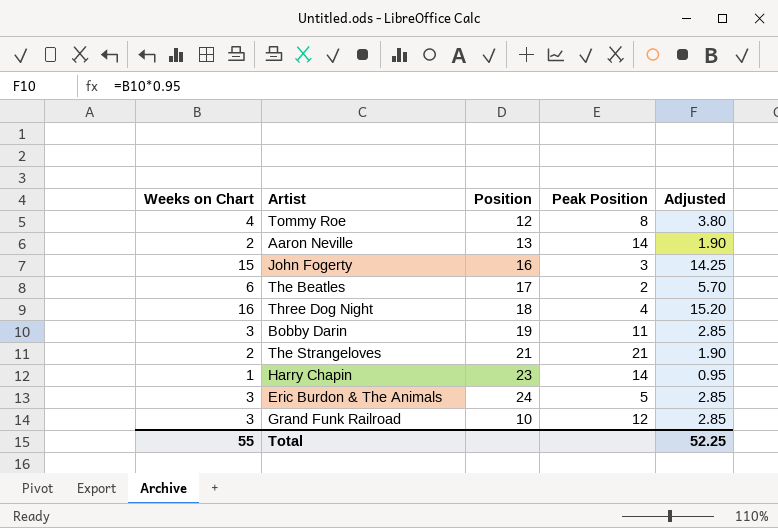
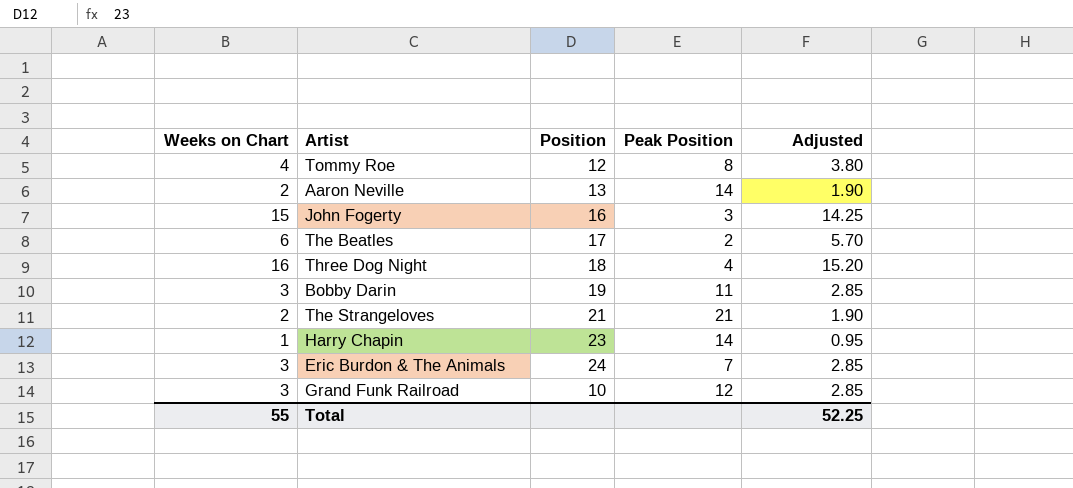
Eric Burdon & The Animals | Peak Position: 5 -> 7

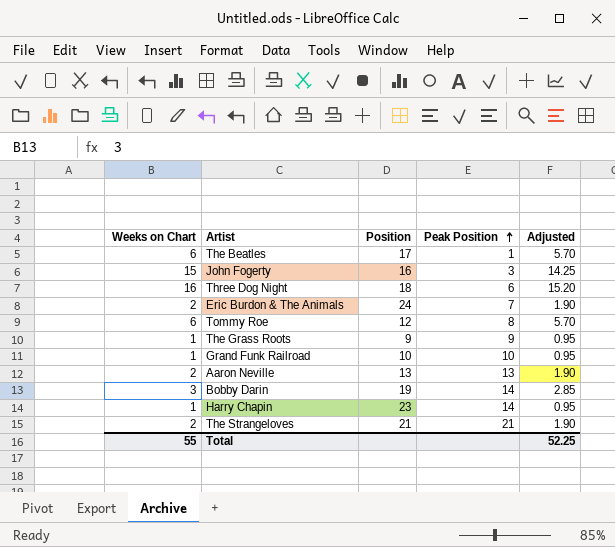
row order: none -> Peak Position ascending
The Beatles | Peak Position: 2 -> 1
Three Dog Night | Peak Position: 4 -> 6
Eric Burdon & The Animals | Weeks on Chart: 3 -> 2
Eric Burdon & The Animals | Adjusted: 2.85 -> 1.90
Tommy Roe | Weeks on Chart: 4 -> 6
Tommy Roe | Adjusted: 3.80 -> 5.70
row The Grass Roots: none -> 1 | 9 | 9 | 0.95
Grand Funk Railroad | Weeks on Chart: 3 -> 1
Grand Funk Railroad | Peak Position: 12 -> 10
Grand Funk Railroad | Adjusted: 2.85 -> 0.95
Aaron Neville | Peak Position: 14 -> 13
Bobby Darin | Peak Position: 11 -> 14

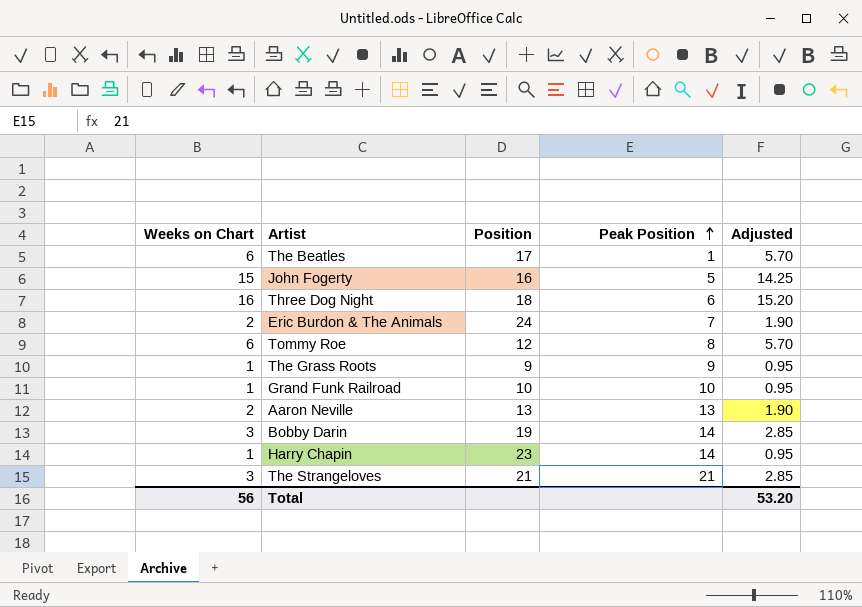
John Fogerty | Peak Position: 3 -> 5
The Strangeloves | Weeks on Chart: 2 -> 3
The Strangeloves | Adjusted: 1.90 -> 2.85
Total | Weeks on Chart: 55 -> 56
Total | Adjusted: 52.25 -> 53.20

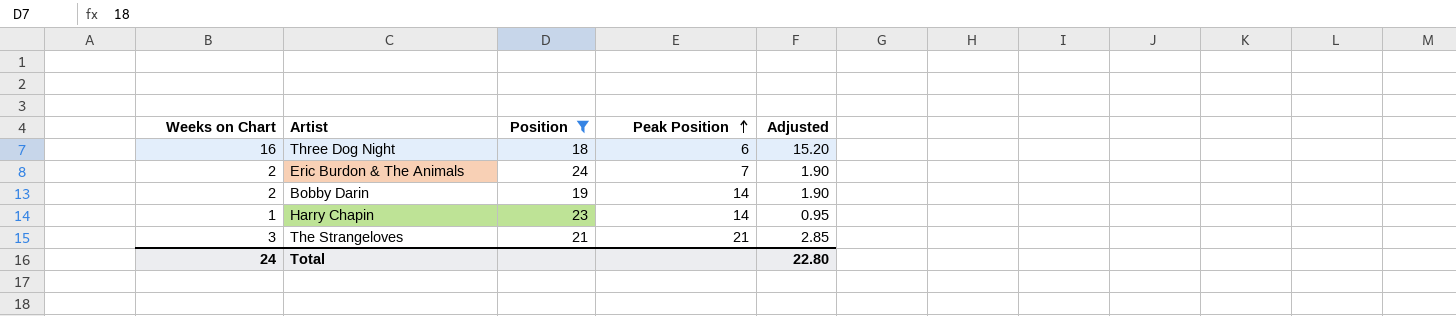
filter: none -> Position >= 18
Bobby Darin | Weeks on Chart: 3 -> 2
Bobby Darin | Adjusted: 2.85 -> 1.90
Total | Weeks on Chart: 56 -> 24
Total | Adjusted: 53.20 -> 22.80

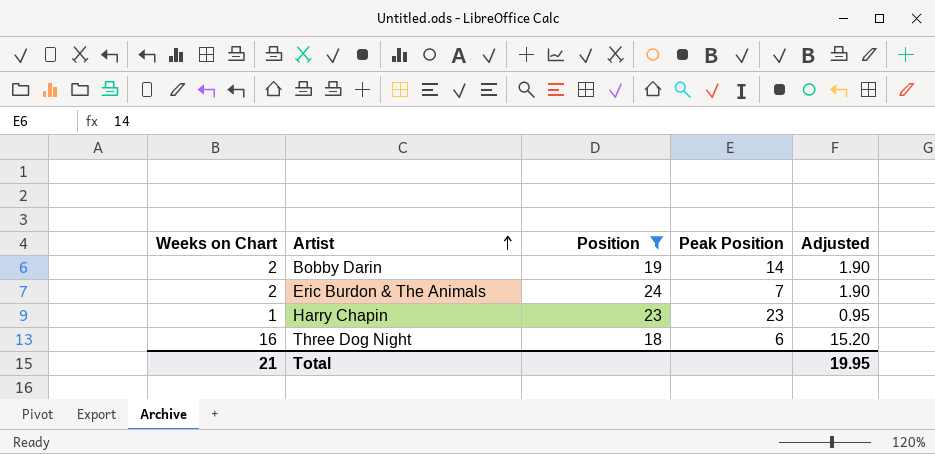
row order: Peak Position ascending -> Artist ascending
row The Strangeloves: 3 | 21 | 21 | 2.85 -> none
Harry Chapin | Peak Position: 14 -> 23
Total | Weeks on Chart: 24 -> 21
Total | Adjusted: 22.80 -> 19.95

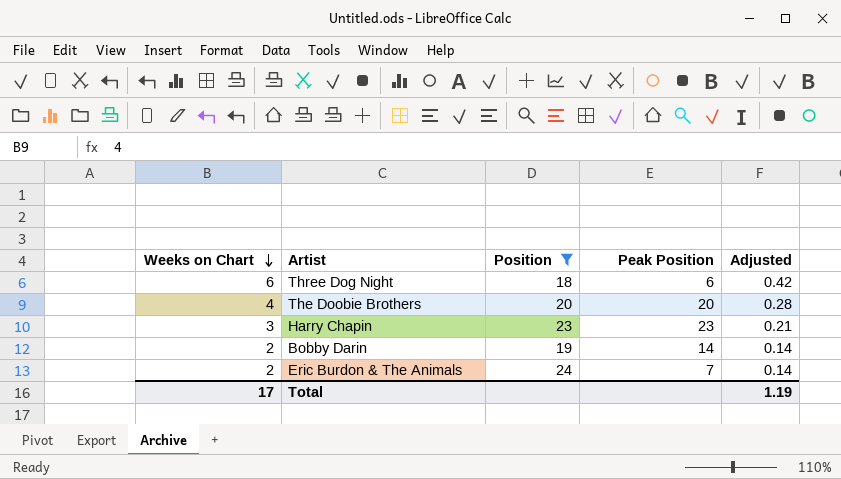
row order: Artist ascending -> Weeks on Chart descending
column Adjusted | formula: [Weeks on Chart] * 0.95 -> [Weeks on Chart] * 0.07
Three Dog Night | Weeks on Chart: 16 -> 6
row The Doobie Brothers: none -> 4 | 20 | 20 | 0.28
Harry Chapin | Weeks on Chart: 1 -> 3
Total | Weeks on Chart: 21 -> 17
Total | Adjusted: 19.95 -> 1.19

